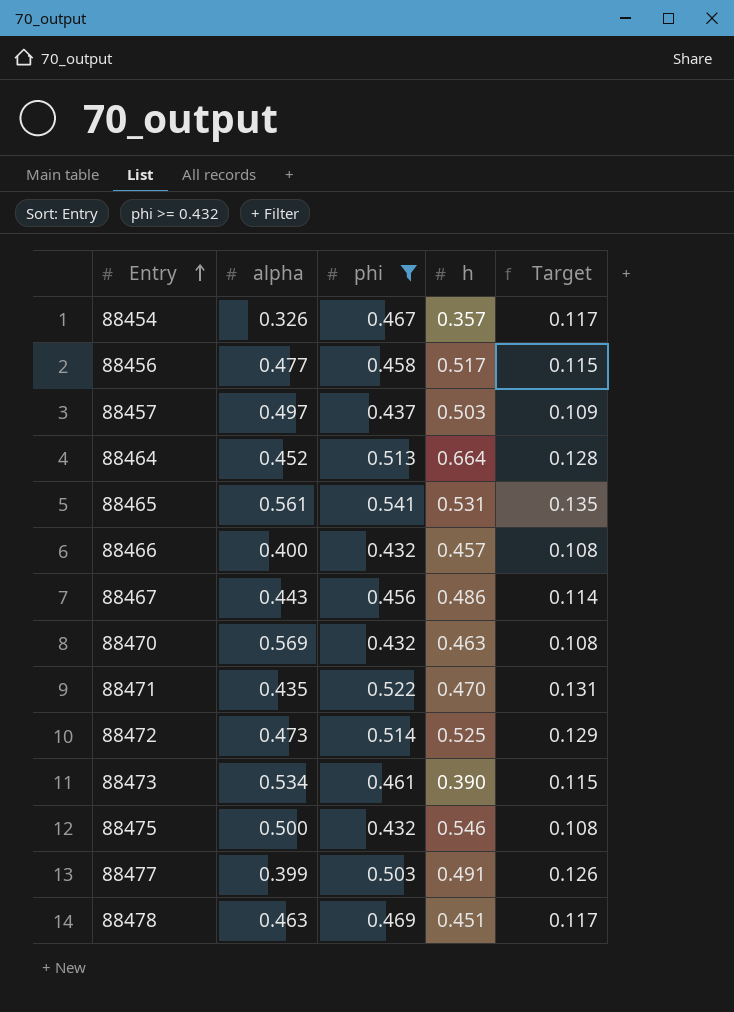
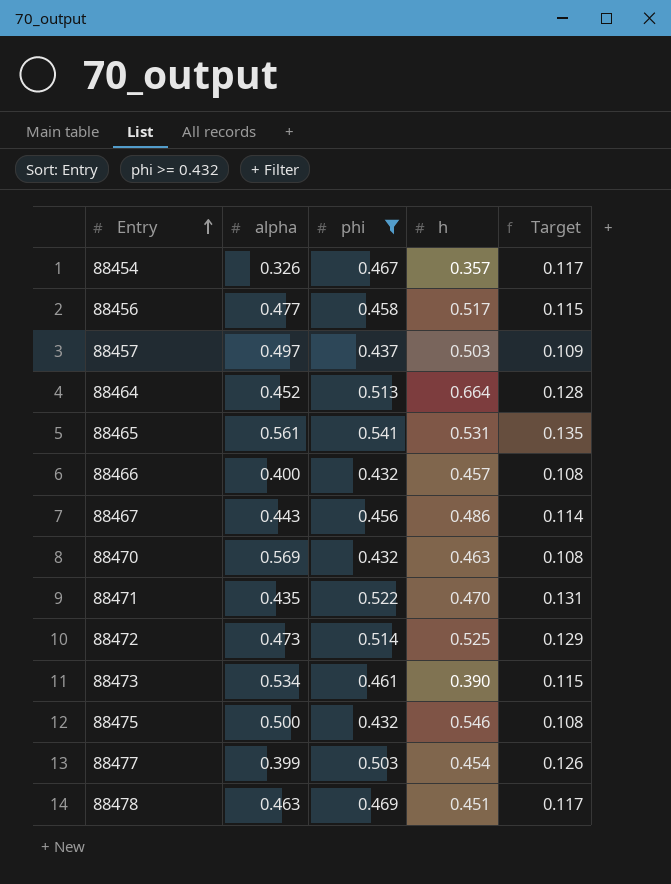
88477 | h: 0.491 -> 0.454

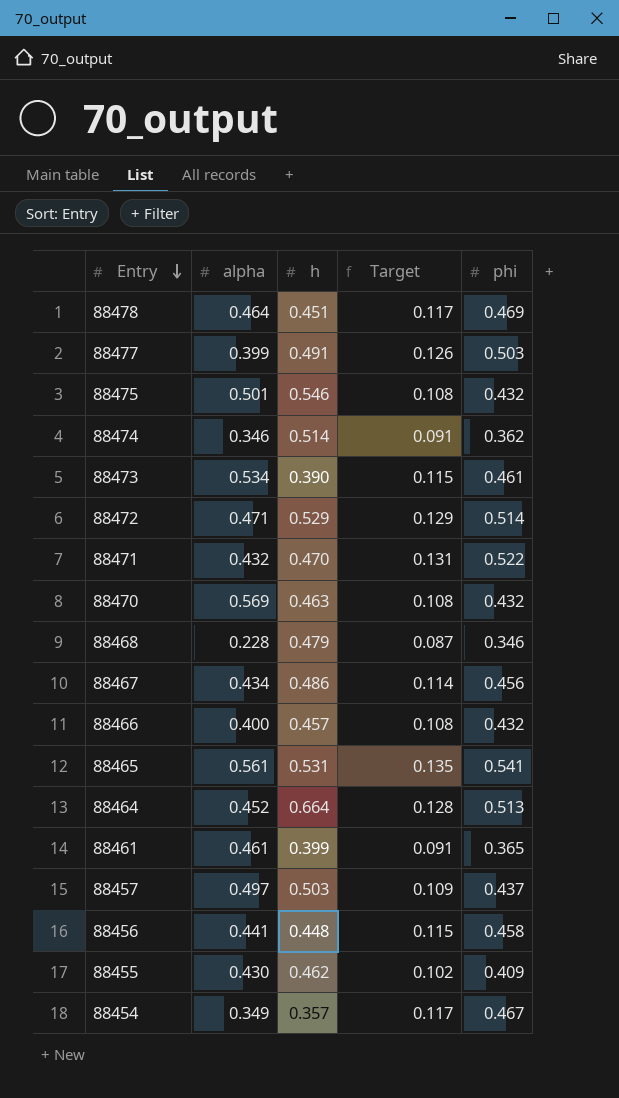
filter: phi >= 0.432 -> none
row order: Entry ascending -> Entry descending
column phi | position: 3 -> 5
88478 | alpha: 0.463 -> 0.464
88477 | h: 0.454 -> 0.491
88475 | alpha: 0.500 -> 0.501
88472 | alpha: 0.473 -> 0.471
88472 | h: 0.525 -> 0.529
88471 | alpha: 0.435 -> 0.432
88467 | alpha: 0.443 -> 0.434
88456 | alpha: 0.477 -> 0.441
88456 | h: 0.517 -> 0.448
88454 | alpha: 0.326 -> 0.349

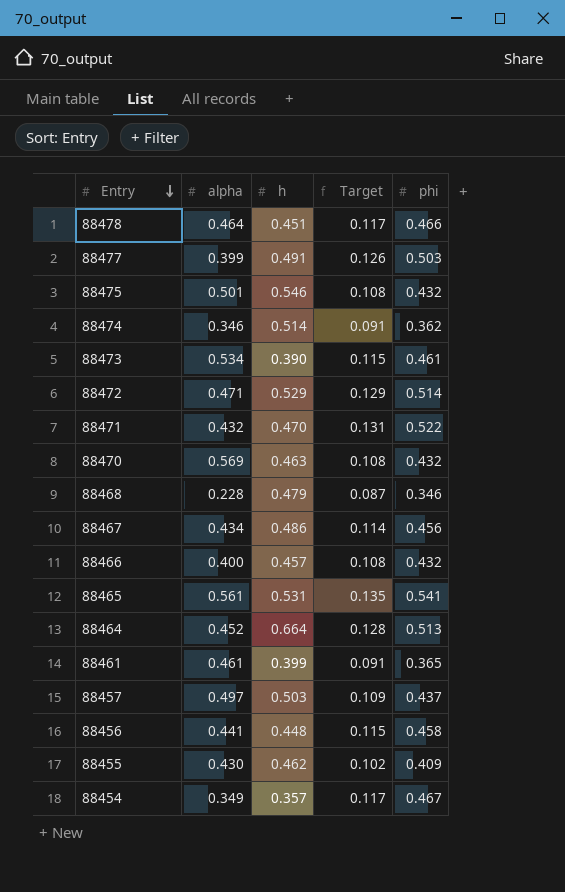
88478 | phi: 0.469 -> 0.466

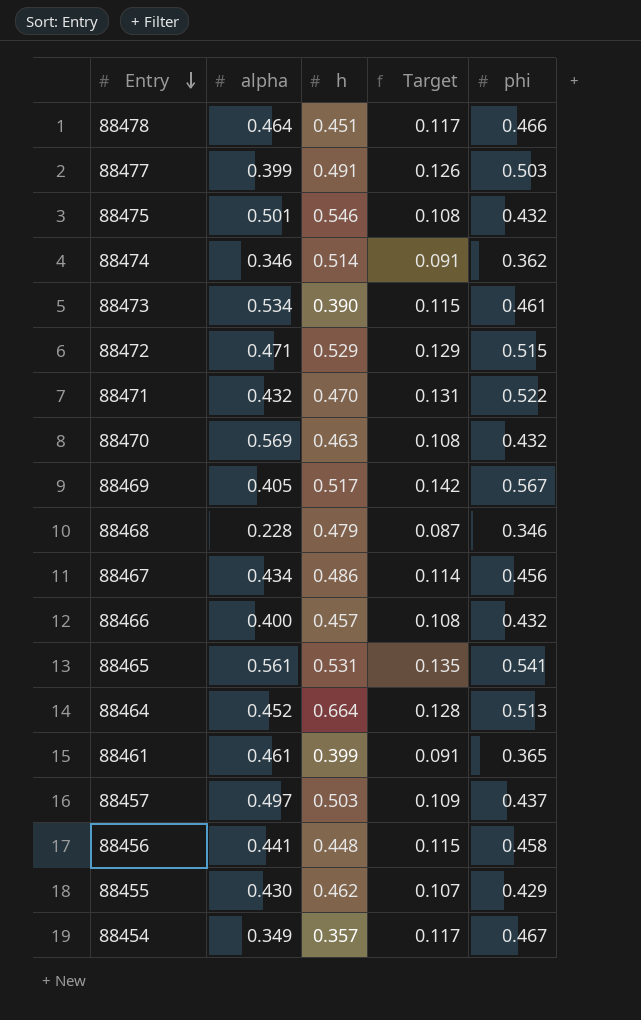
88472 | phi: 0.514 -> 0.515
row 88469: none -> 0.405 | 0.517 | 0.142 | 0.567
88455 | Target: 0.102 -> 0.107
88455 | phi: 0.409 -> 0.429

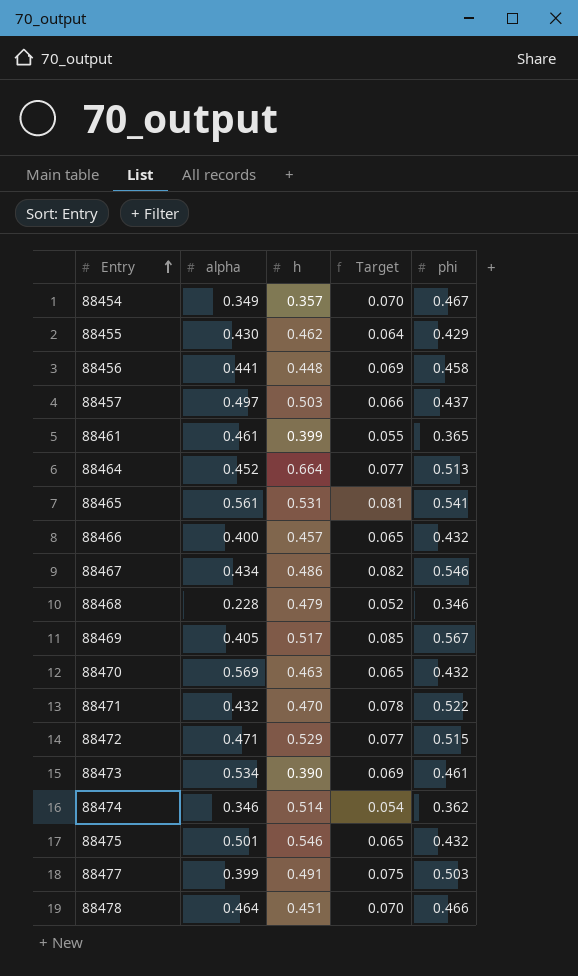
row order: Entry descending -> Entry ascending
column Target | formula: [phi] * 0.25 -> [phi] * 0.15
88467 | phi: 0.456 -> 0.546

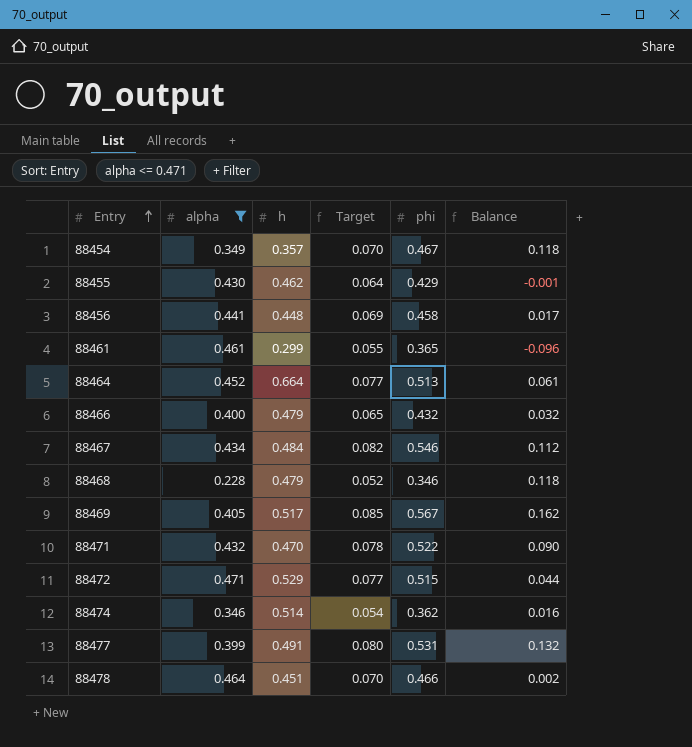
filter: none -> alpha <= 0.471
column Balance | formula: none -> [phi] - [alpha]
88461 | h: 0.399 -> 0.299
88466 | h: 0.457 -> 0.479
88467 | h: 0.486 -> 0.484
88477 | Target: 0.075 -> 0.080
88477 | phi: 0.503 -> 0.531

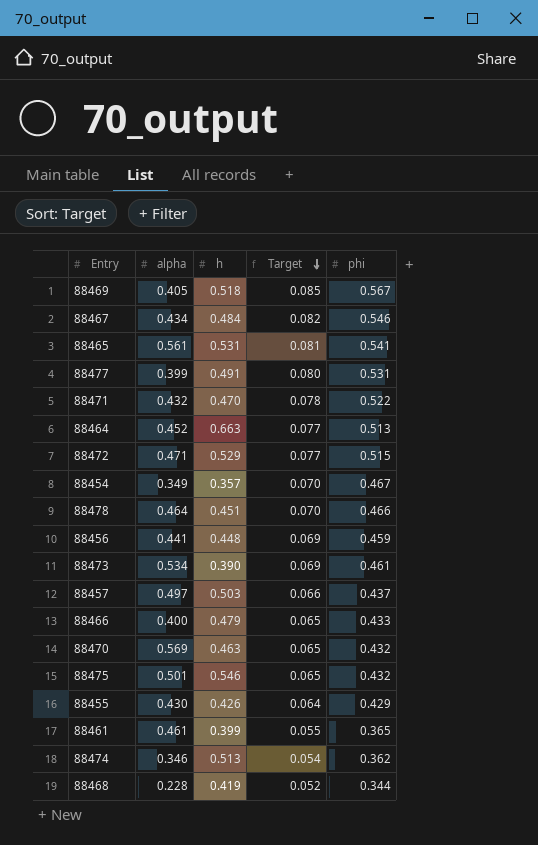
filter: alpha <= 0.471 -> none
row order: Entry ascending -> Target descending
column Balance | formula: [phi] - [alpha] -> none
88469 | h: 0.517 -> 0.518
88464 | h: 0.664 -> 0.663
88456 | phi: 0.458 -> 0.459
88466 | phi: 0.432 -> 0.433
88455 | h: 0.462 -> 0.426
88461 | h: 0.299 -> 0.399
88474 | h: 0.514 -> 0.513
88468 | h: 0.479 -> 0.419
88468 | phi: 0.346 -> 0.344

